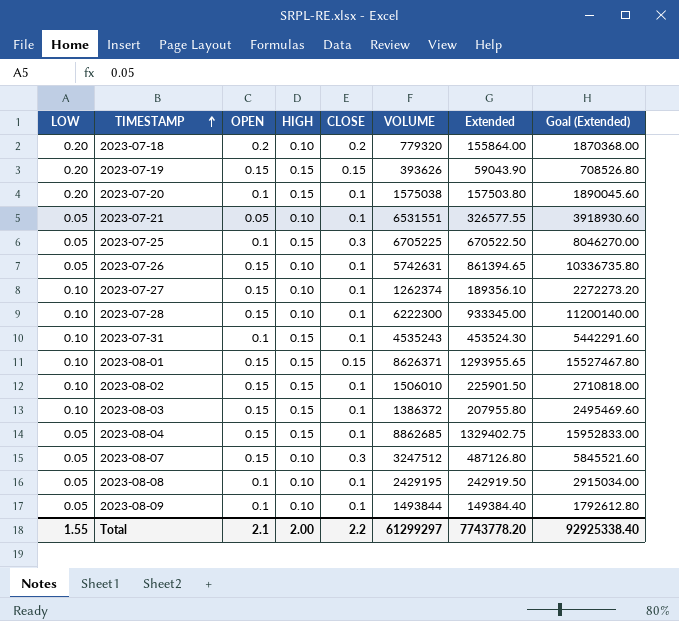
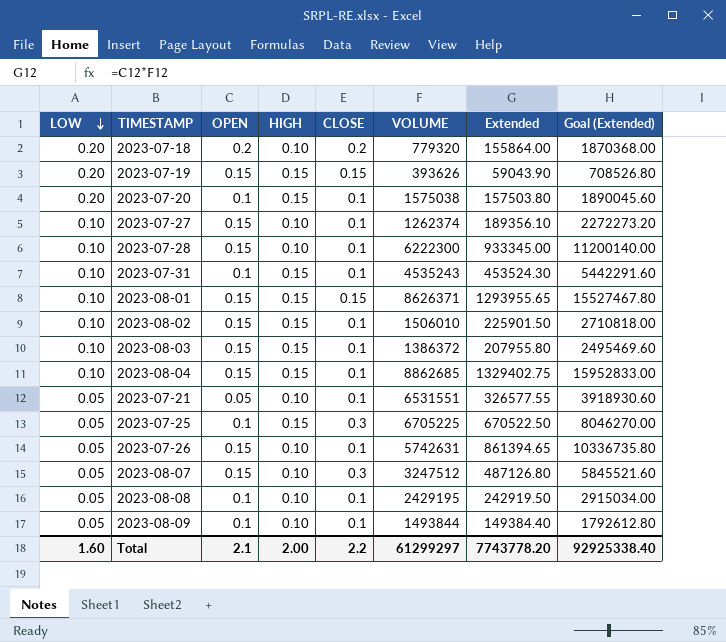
row order: TIMESTAMP ascending -> LOW descending
2023-08-04 | LOW: 0.05 -> 0.10
Total | LOW: 1.55 -> 1.60

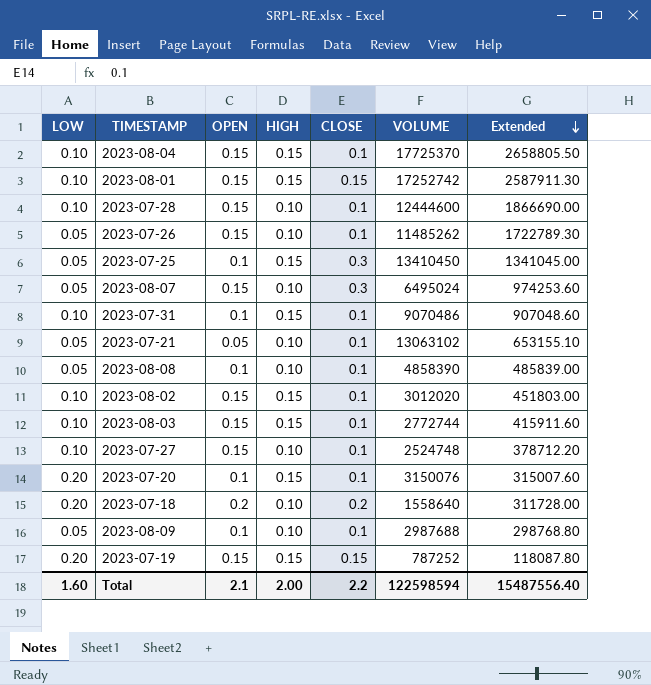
row order: LOW descending -> Extended descending
column Goal (Extended) | formula: [Extended] * 12 -> none
2023-08-04 | VOLUME: 8862685 -> 17725370
2023-08-04 | Extended: 1329402.75 -> 2658805.50
2023-08-01 | VOLUME: 8626371 -> 17252742
2023-08-01 | Extended: 1293955.65 -> 2587911.30
2023-07-28 | VOLUME: 6222300 -> 12444600
2023-07-28 | Extended: 933345.00 -> 1866690.00
2023-07-26 | VOLUME: 5742631 -> 11485262
2023-07-26 | Extended: 861394.65 -> 1722789.30
2023-07-25 | VOLUME: 6705225 -> 13410450
2023-07-25 | Extended: 670522.50 -> 1341045.00
2023-08-07 | VOLUME: 3247512 -> 6495024
2023-08-07 | Extended: 487126.80 -> 974253.60
2023-07-31 | VOLUME: 4535243 -> 9070486
2023-07-31 | Extended: 453524.30 -> 907048.60
2023-07-21 | VOLUME: 6531551 -> 13063102
2023-07-21 | Extended: 326577.55 -> 653155.10
2023-08-08 | VOLUME: 2429195 -> 4858390
2023-08-08 | Extended: 242919.50 -> 485839.00
2023-08-02 | VOLUME: 1506010 -> 3012020
2023-08-02 | Extended: 225901.50 -> 451803.00
2023-08-03 | VOLUME: 1386372 -> 2772744
2023-08-03 | Extended: 207955.80 -> 415911.60
2023-07-27 | VOLUME: 1262374 -> 2524748
2023-07-27 | Extended: 189356.10 -> 378712.20
2023-07-20 | VOLUME: 1575038 -> 3150076
2023-07-20 | Extended: 157503.80 -> 315007.60
2023-07-18 | VOLUME: 779320 -> 1558640
2023-07-18 | Extended: 155864.00 -> 311728.00
2023-08-09 | VOLUME: 1493844 -> 2987688
2023-08-09 | Extended: 149384.40 -> 298768.80
2023-07-19 | VOLUME: 393626 -> 787252
2023-07-19 | Extended: 59043.90 -> 118087.80
Total | VOLUME: 61299297 -> 122598594
Total | Extended: 7743778.20 -> 15487556.40

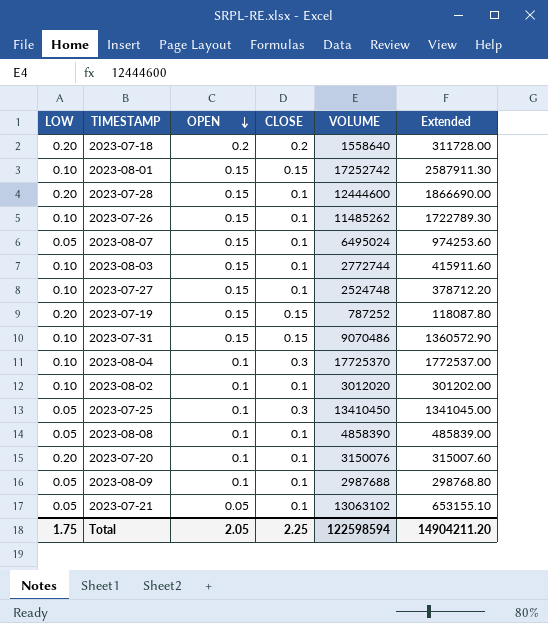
row order: Extended descending -> OPEN descending
column HIGH | position: 4 -> none
2023-07-28 | LOW: 0.10 -> 0.20
2023-07-26 | LOW: 0.05 -> 0.10
2023-08-07 | CLOSE: 0.3 -> 0.1
2023-07-31 | OPEN: 0.1 -> 0.15
2023-07-31 | CLOSE: 0.1 -> 0.15
2023-07-31 | Extended: 907048.60 -> 1360572.90
2023-08-04 | OPEN: 0.15 -> 0.1
2023-08-04 | CLOSE: 0.1 -> 0.3
2023-08-04 | Extended: 2658805.50 -> 1772537.00
2023-08-02 | OPEN: 0.15 -> 0.1
2023-08-02 | Extended: 451803.00 -> 301202.00
Total | LOW: 1.60 -> 1.75
Total | OPEN: 2.1 -> 2.05
Total | CLOSE: 2.2 -> 2.25
Total | Extended: 15487556.40 -> 14904211.20

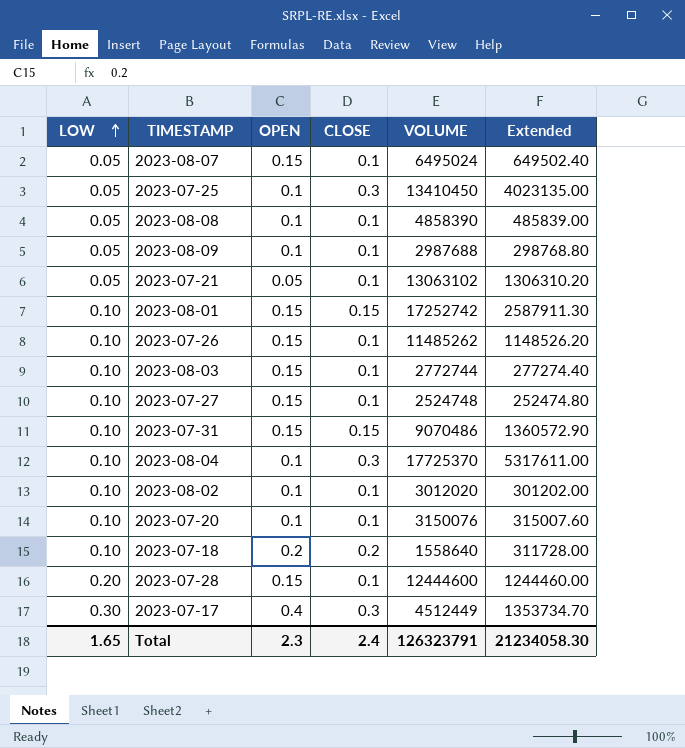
row order: OPEN descending -> LOW ascending
column Extended | formula: [OPEN] * [VOLUME] -> [CLOSE] * [VOLUME]
row 2023-07-19: 0.20 | 0.15 | 0.15 | 787252 | 118087.80 -> none
2023-07-20 | LOW: 0.20 -> 0.10
2023-07-18 | LOW: 0.20 -> 0.10
row 2023-07-17: none -> 0.30 | 0.4 | 0.3 | 4512449 | 1353734.70
Total | LOW: 1.75 -> 1.65
Total | OPEN: 2.05 -> 2.3
Total | CLOSE: 2.25 -> 2.4
Total | VOLUME: 122598594 -> 126323791
Total | Extended: 14904211.20 -> 21234058.30

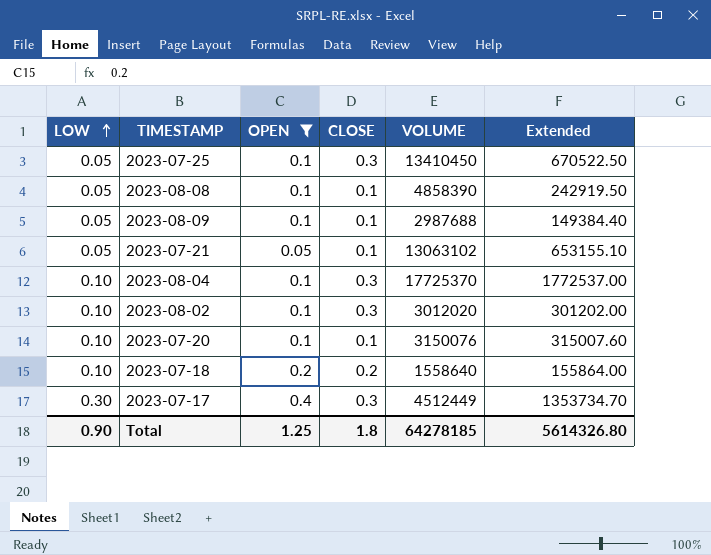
filter: none -> OPEN != 0.15
column Extended | formula: [CLOSE] * [VOLUME] -> [LOW] * [VOLUME]
2023-08-02 | CLOSE: 0.1 -> 0.3
Total | LOW: 1.65 -> 0.90
Total | OPEN: 2.3 -> 1.25
Total | CLOSE: 2.4 -> 1.8
Total | VOLUME: 126323791 -> 64278185
Total | Extended: 21234058.30 -> 5614326.80

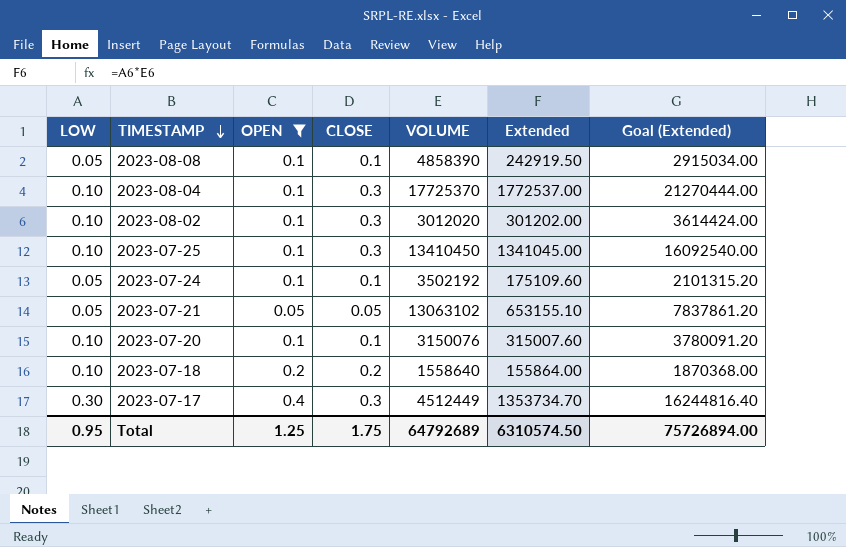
row order: LOW ascending -> TIMESTAMP descending
column Goal (Extended) | formula: none -> [Extended] * 12
row 2023-08-09: 0.05 | 0.1 | 0.1 | 2987688 | 149384.40 -> none
2023-07-25 | LOW: 0.05 -> 0.10
2023-07-25 | Extended: 670522.50 -> 1341045.00
row 2023-07-24: none -> 0.05 | 0.1 | 0.1 | 3502192 | 175109.60 | 2101315.20
2023-07-21 | CLOSE: 0.1 -> 0.05
Total | LOW: 0.90 -> 0.95
Total | CLOSE: 1.8 -> 1.75
Total | VOLUME: 64278185 -> 64792689
Total | Extended: 5614326.80 -> 6310574.50

